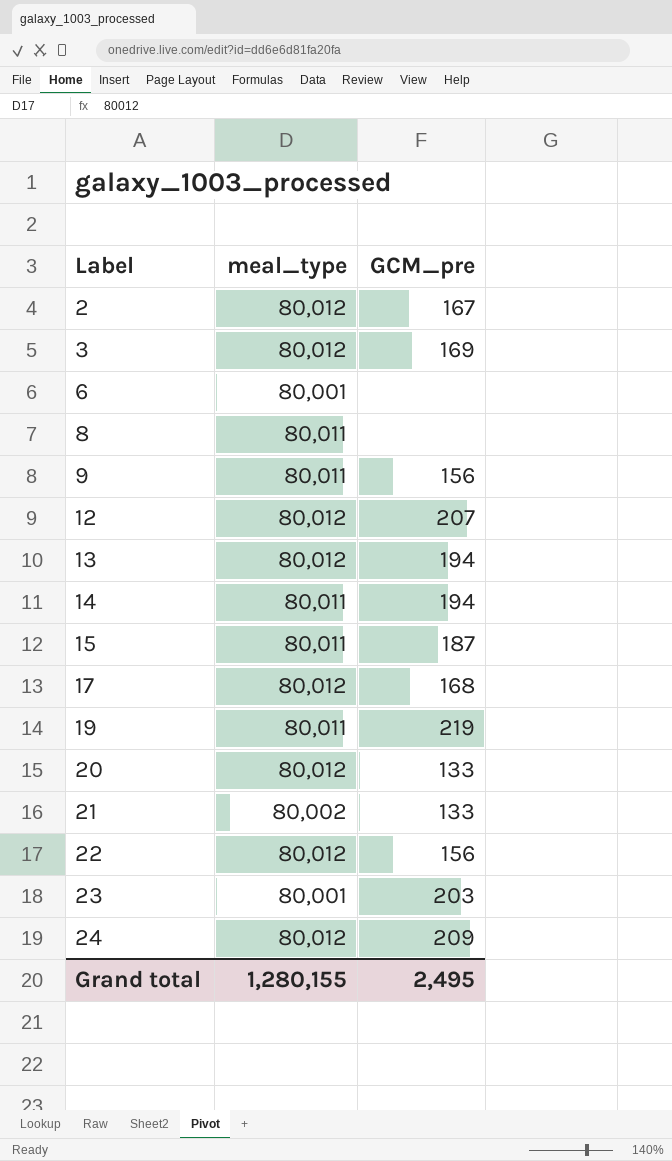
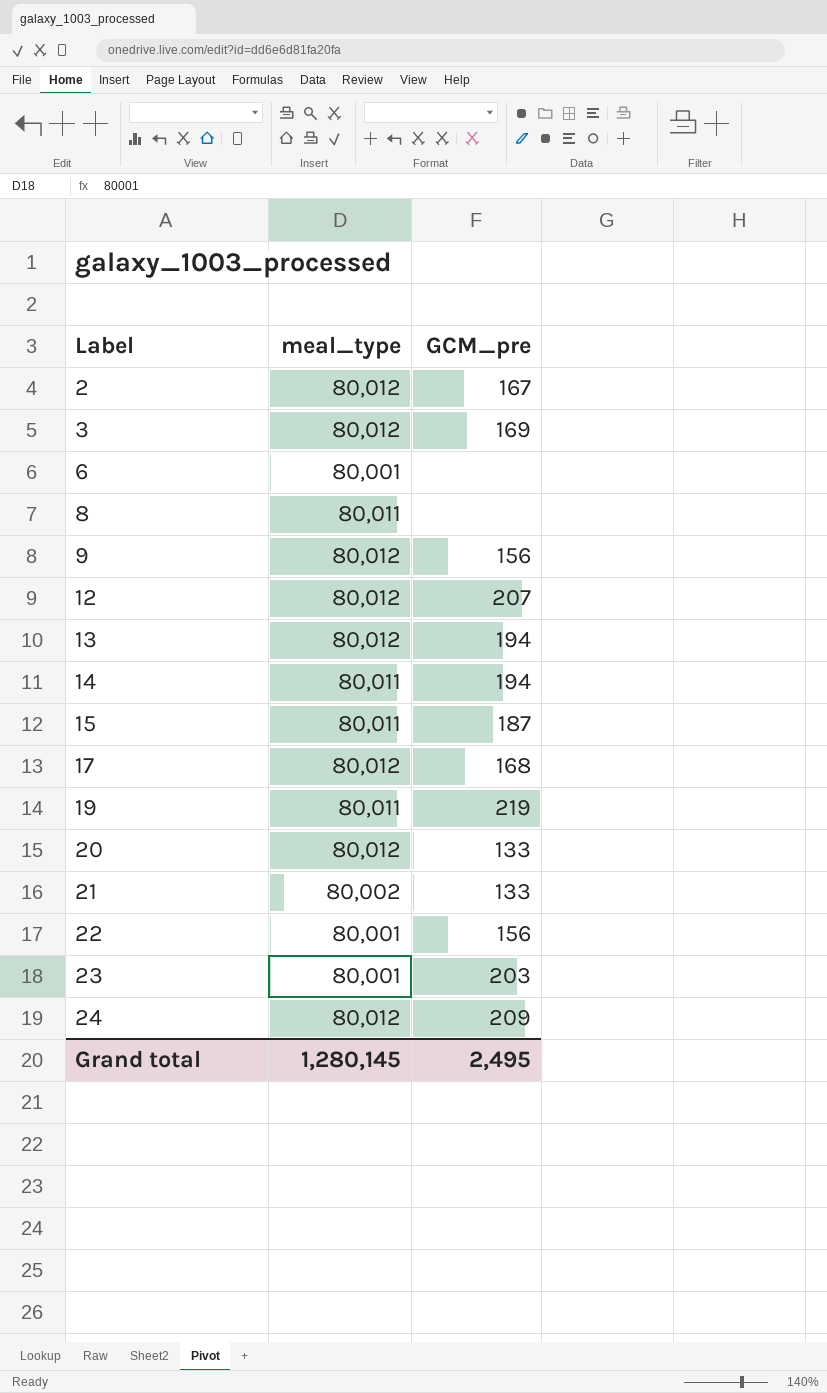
9 | meal_type: 80,011 -> 80,012
22 | meal_type: 80,012 -> 80,001
Grand total | meal_type: 1,280,155 -> 1,280,145

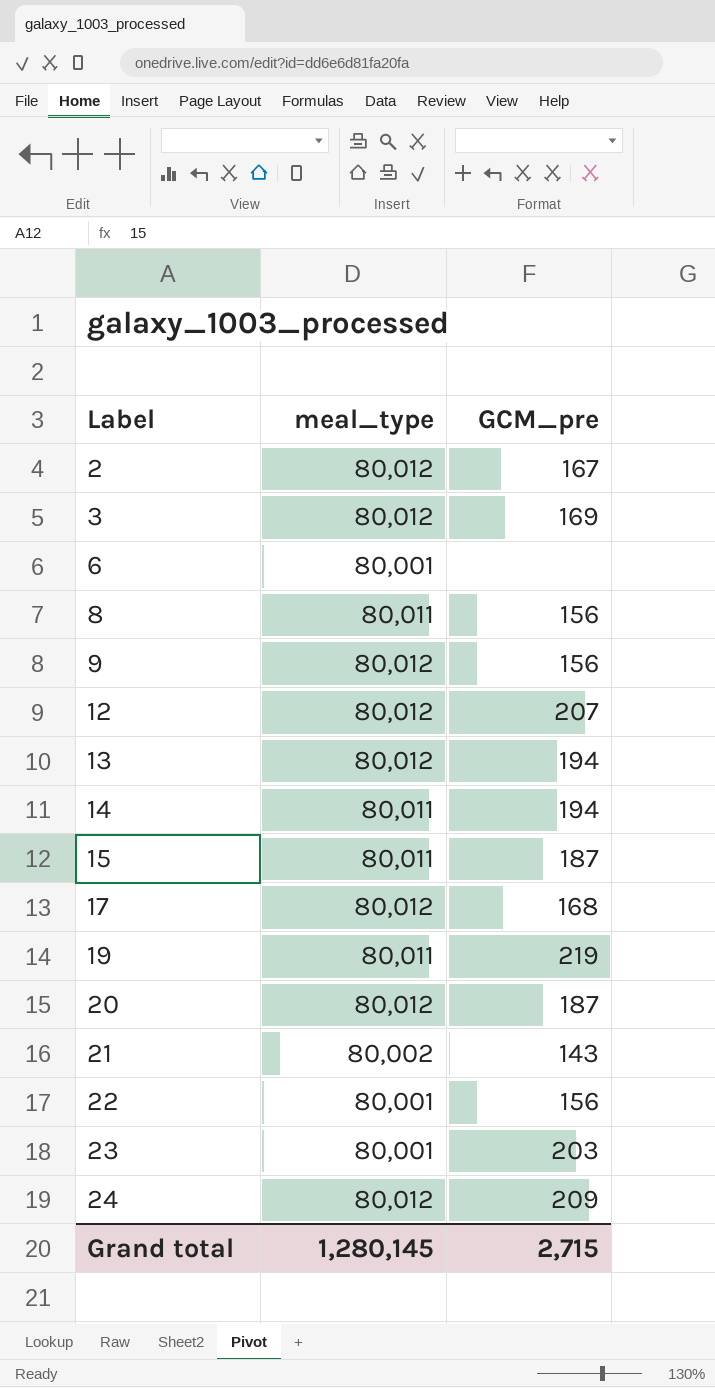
8 | GCM_pre: none -> 156
20 | GCM_pre: 133 -> 187
21 | GCM_pre: 133 -> 143
Grand total | GCM_pre: 2,495 -> 2,715

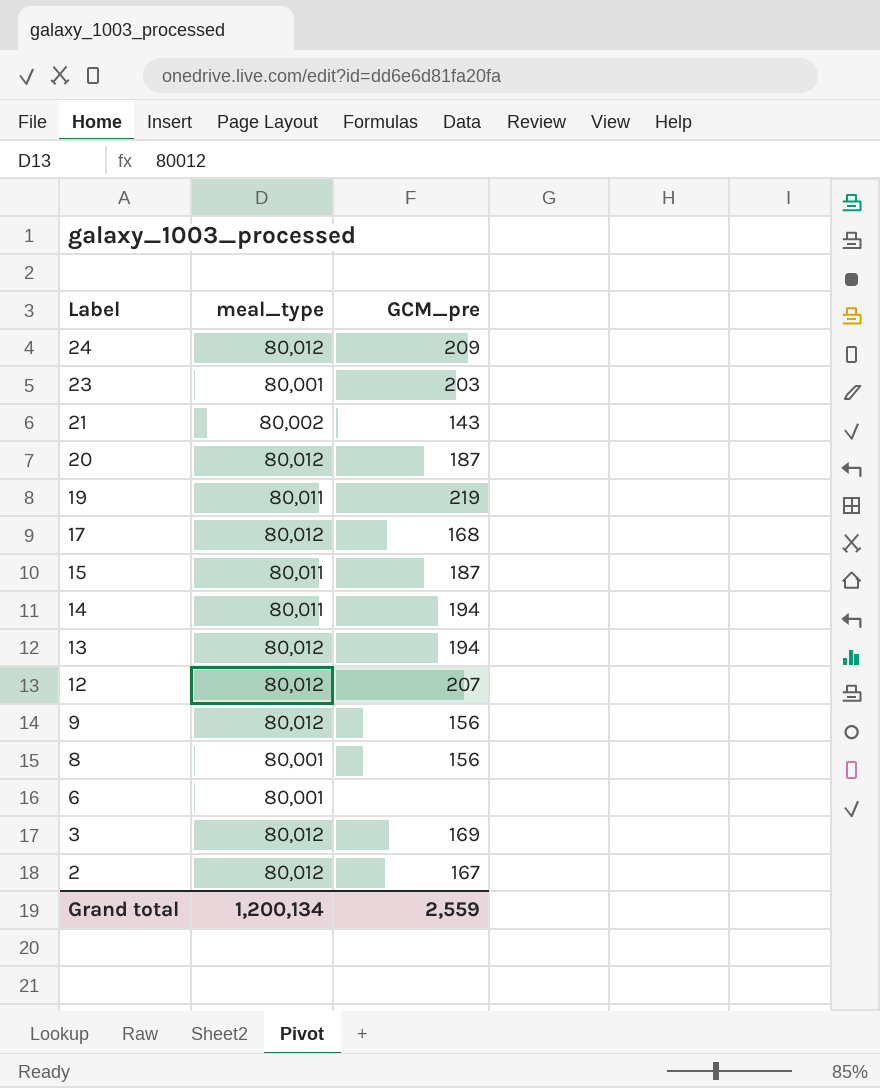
row order: Label ascending -> Label descending
row 22: 80,001 | 156 -> none
8 | meal_type: 80,011 -> 80,001
Grand total | meal_type: 1,280,145 -> 1,200,134
Grand total | GCM_pre: 2,715 -> 2,559

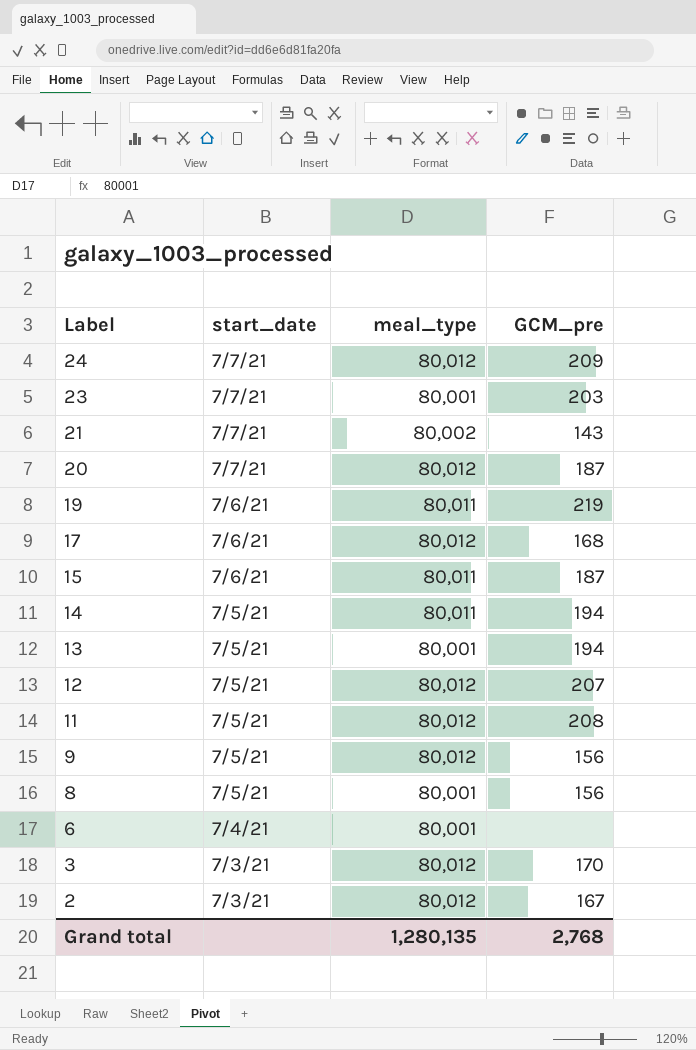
column start_date | position: none -> 2
13 | meal_type: 80,012 -> 80,001
row 11: none -> 7/5/21 | 80,012 | 208
3 | GCM_pre: 169 -> 170
Grand total | meal_type: 1,200,134 -> 1,280,135
Grand total | GCM_pre: 2,559 -> 2,768

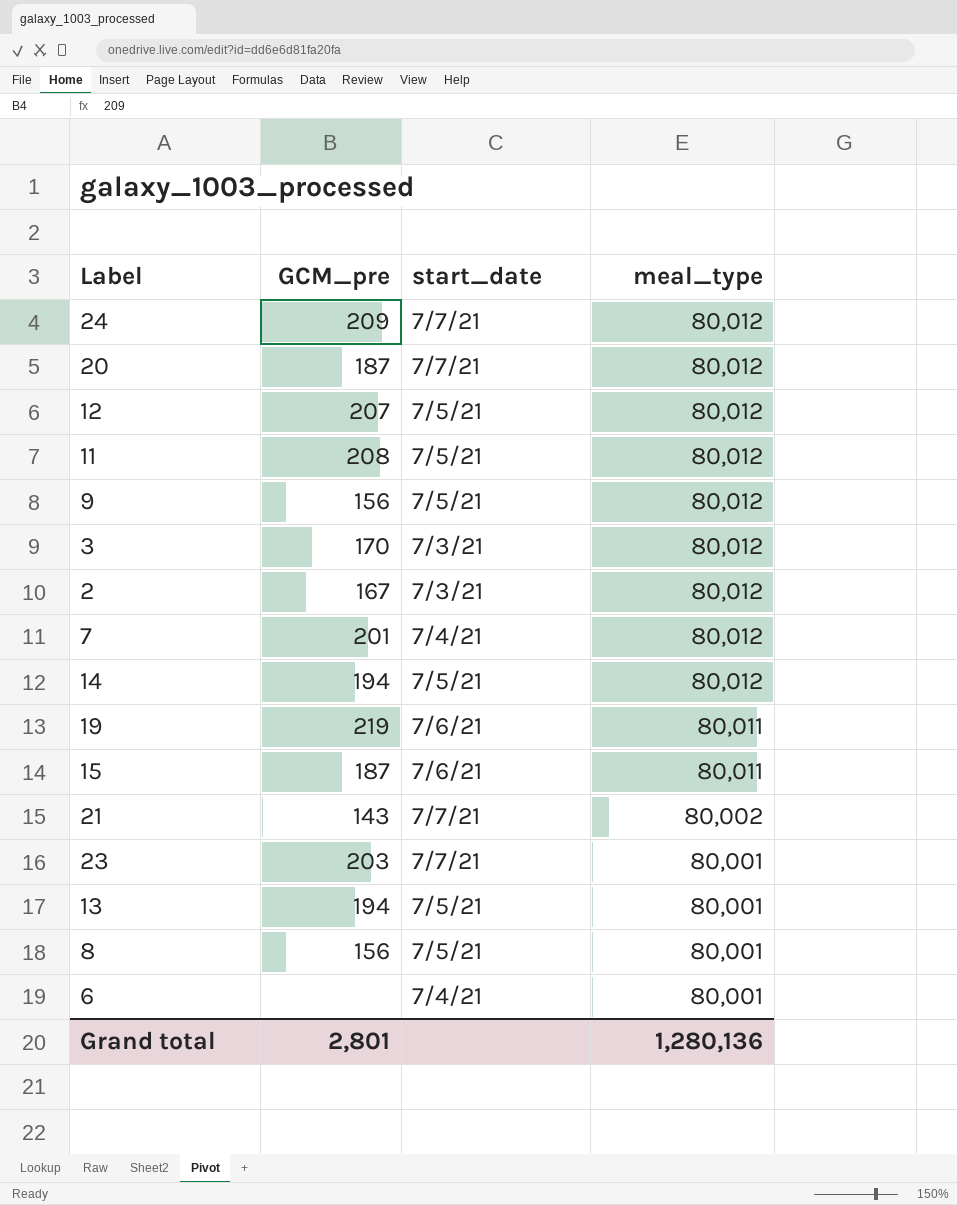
row order: Label descending -> meal_type descending
column GCM_pre | position: 4 -> 2
row 17: 7/6/21 | 80,012 | 168 -> none
row 7: none -> 201 | 7/4/21 | 80,012
14 | meal_type: 80,011 -> 80,012
Grand total | GCM_pre: 2,768 -> 2,801
Grand total | meal_type: 1,280,135 -> 1,280,136

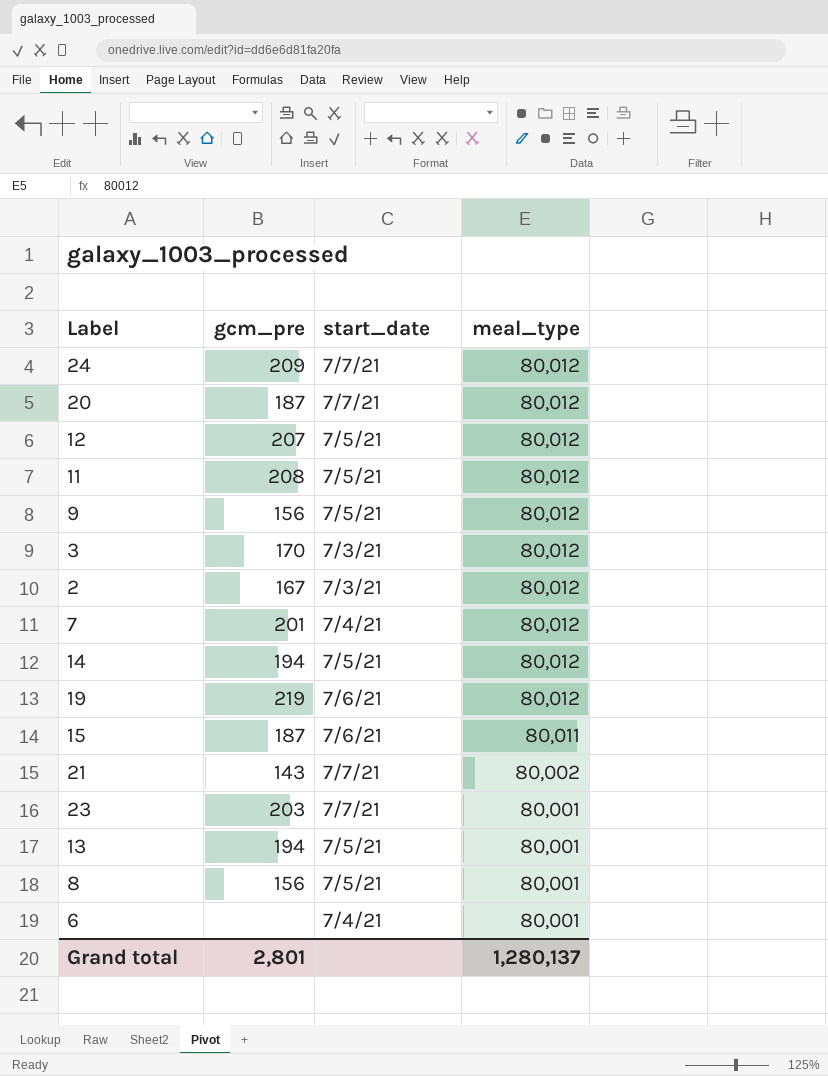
column name: GCM_pre -> gcm_pre
19 | meal_type: 80,011 -> 80,012
Grand total | meal_type: 1,280,136 -> 1,280,137

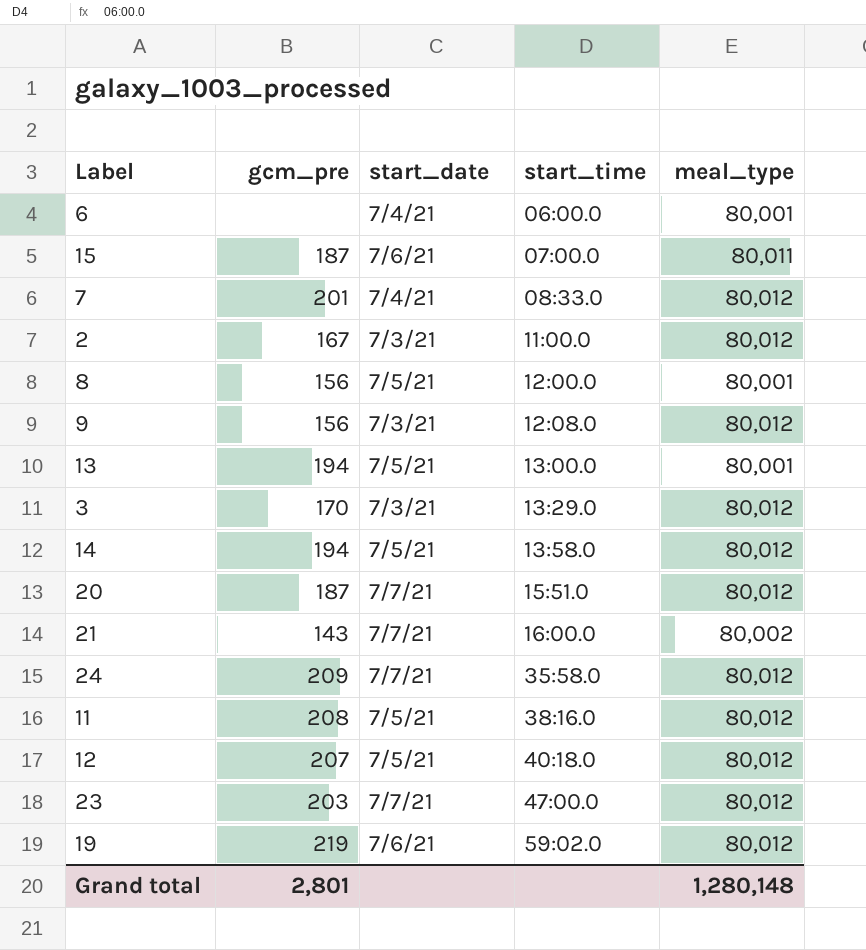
row order: meal_type descending -> start_time ascending
column start_time | position: none -> 4
9 | start_date: 7/5/21 -> 7/3/21
23 | meal_type: 80,001 -> 80,012
Grand total | meal_type: 1,280,137 -> 1,280,148

